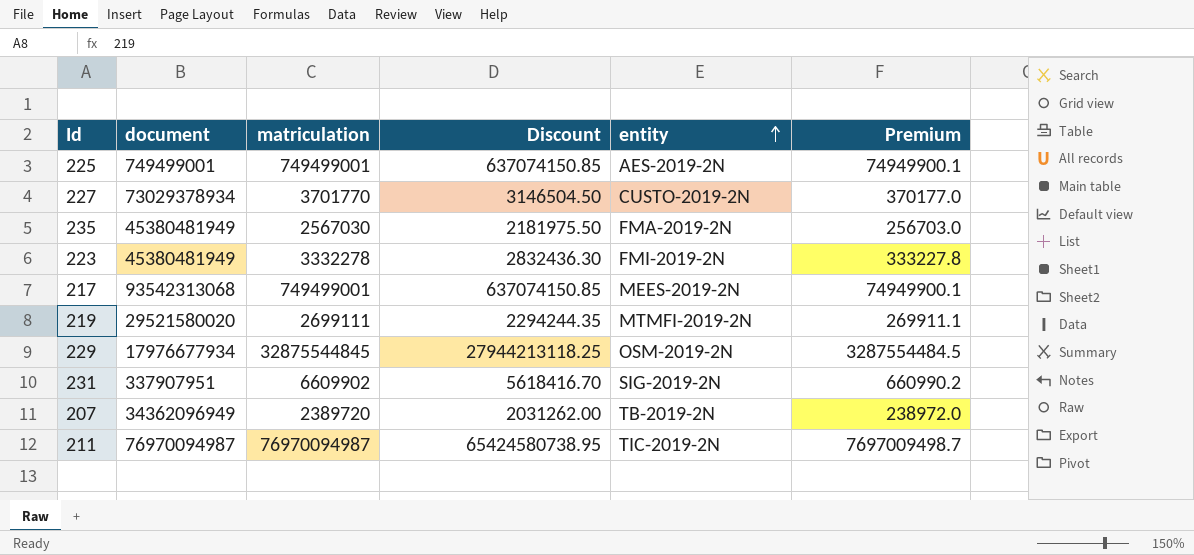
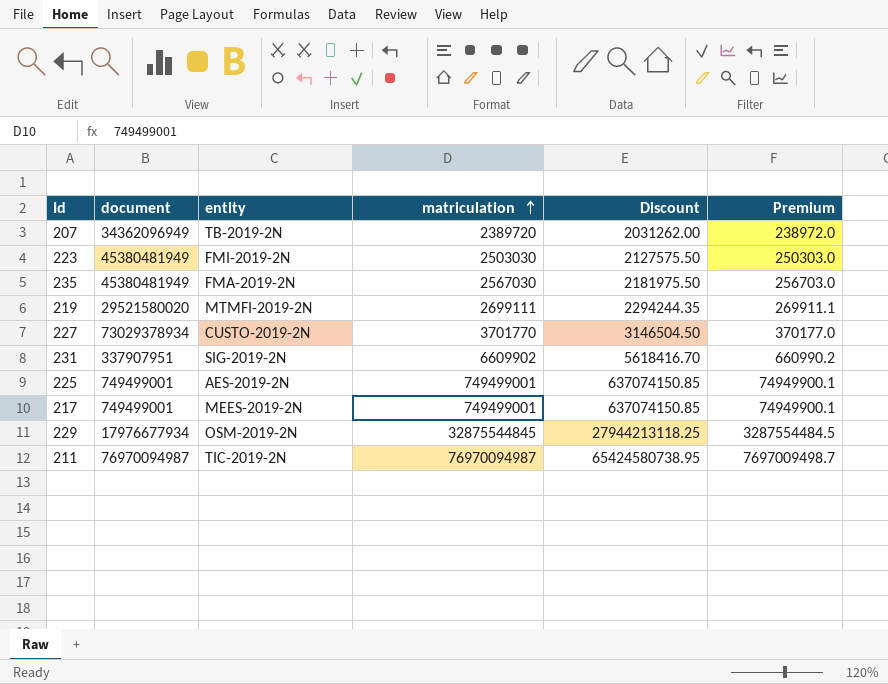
row order: entity ascending -> matriculation ascending
column entity | position: 5 -> 3
223 | matriculation: 3332278 -> 2503030
223 | Discount: 2832436.30 -> 2127575.50
223 | Premium: 333227.8 -> 250303.0
217 | document: 93542313068 -> 749499001

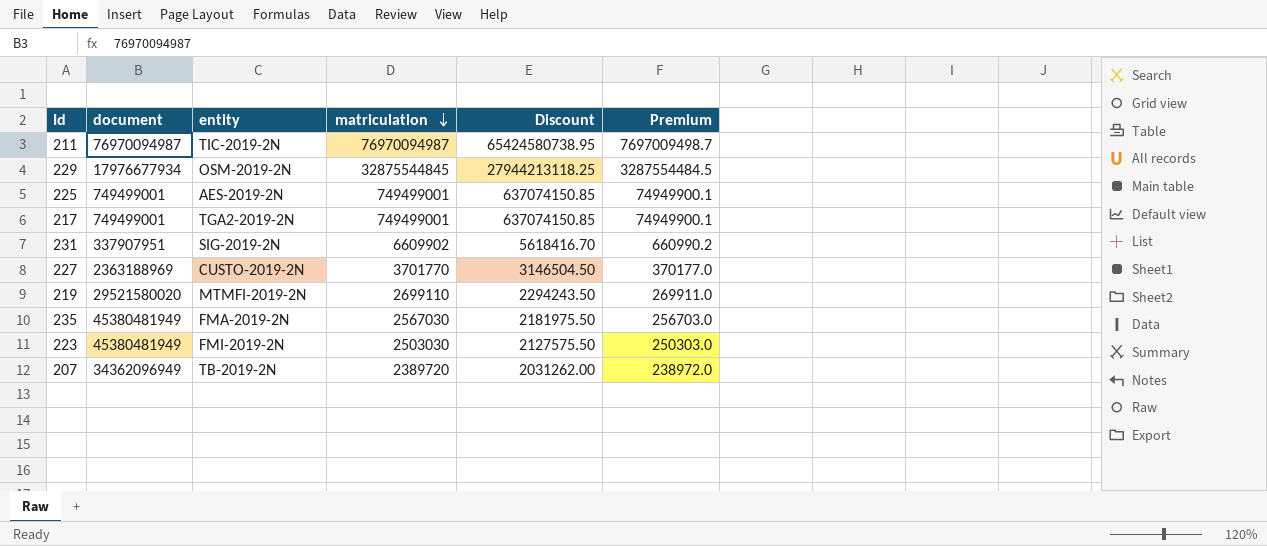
row order: matriculation ascending -> matriculation descending
217 | entity: MEES-2019-2N -> TGA2-2019-2N
227 | document: 73029378934 -> 2363188969
219 | matriculation: 2699111 -> 2699110
219 | Discount: 2294244.35 -> 2294243.50
219 | Premium: 269911.1 -> 269911.0

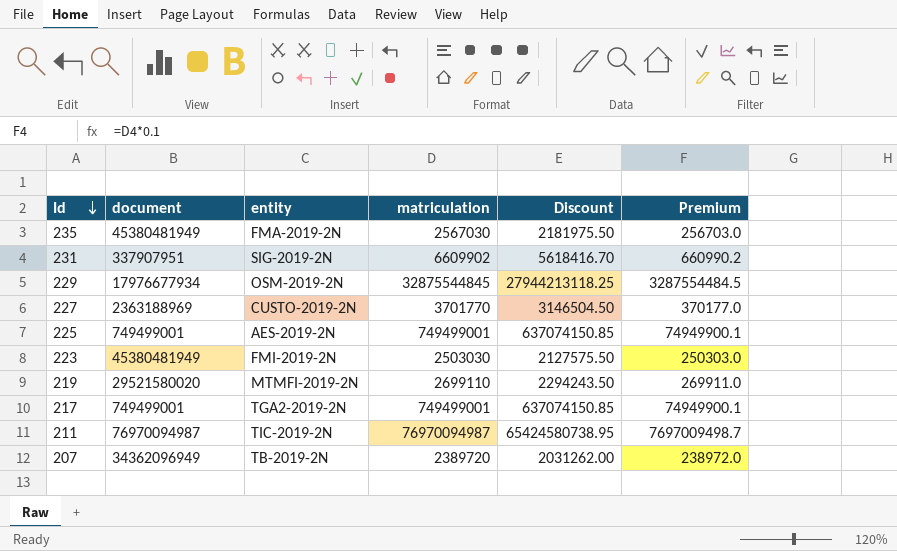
row order: matriculation descending -> Id descending

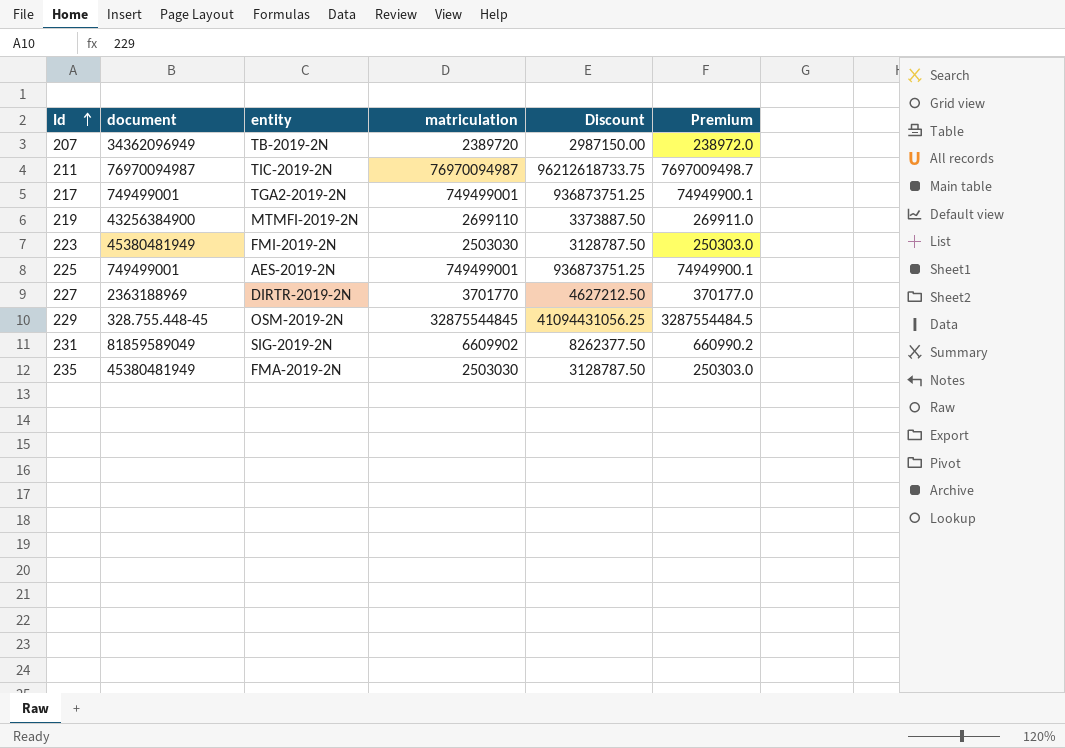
row order: Id descending -> Id ascending
column Discount | formula: [matriculation] * 0.85 -> [matriculation] * 1.25
219 | document: 29521580020 -> 43256384900
227 | entity: CUSTO-2019-2N -> DIRTR-2019-2N
229 | document: 17976677934 -> 328.755.448-45
231 | document: 337907951 -> 81859589049
235 | matriculation: 2567030 -> 2503030
235 | Premium: 256703.0 -> 250303.0

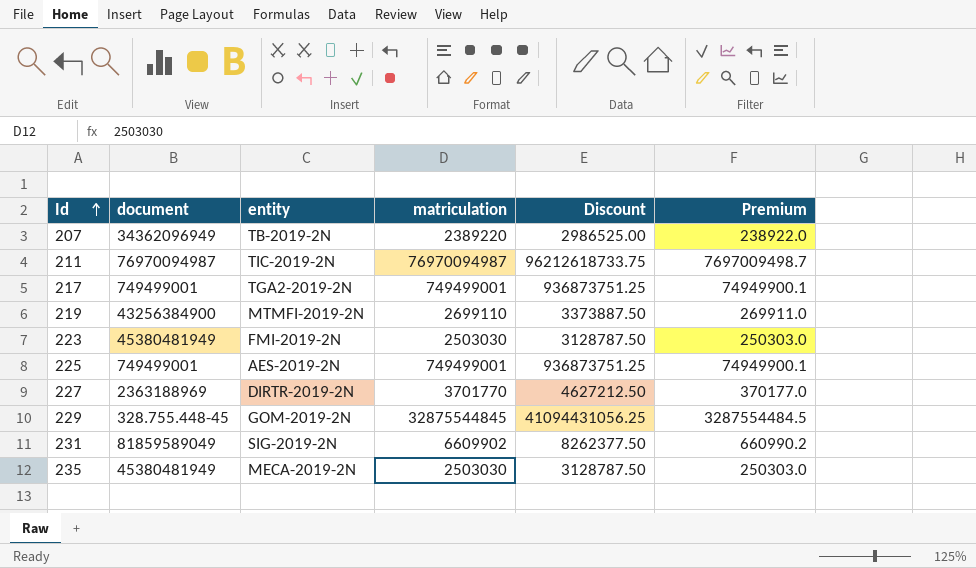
207 | matriculation: 2389720 -> 2389220
207 | Discount: 2987150.00 -> 2986525.00
207 | Premium: 238972.0 -> 238922.0
229 | entity: OSM-2019-2N -> GOM-2019-2N
235 | entity: FMA-2019-2N -> MECA-2019-2N

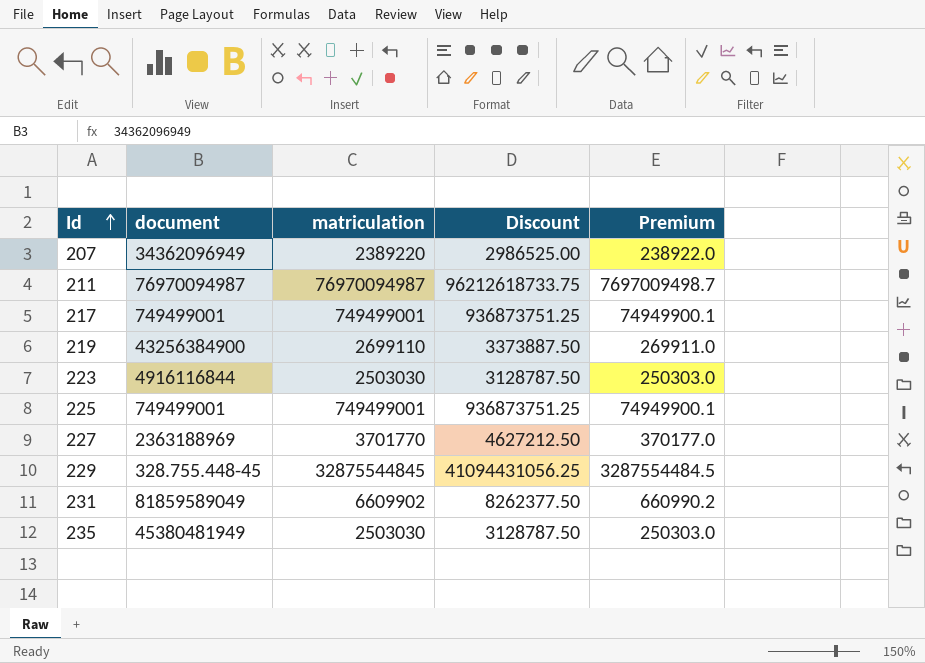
column entity | position: 3 -> none
223 | document: 45380481949 -> 4916116844

